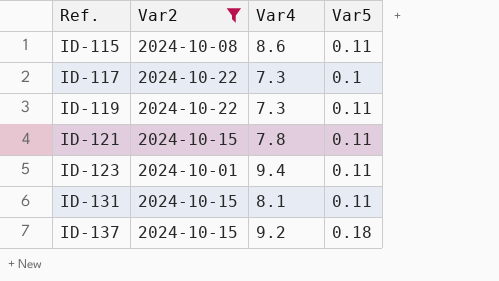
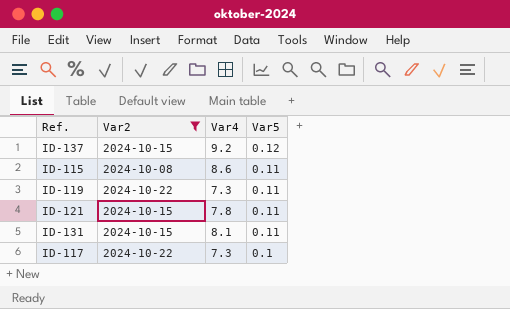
row order: Ref. ascending -> Var5 descending
row ID-123: 2024-10-01 | 9.4 | 0.11 -> none
ID-137 | Var5: 0.18 -> 0.12

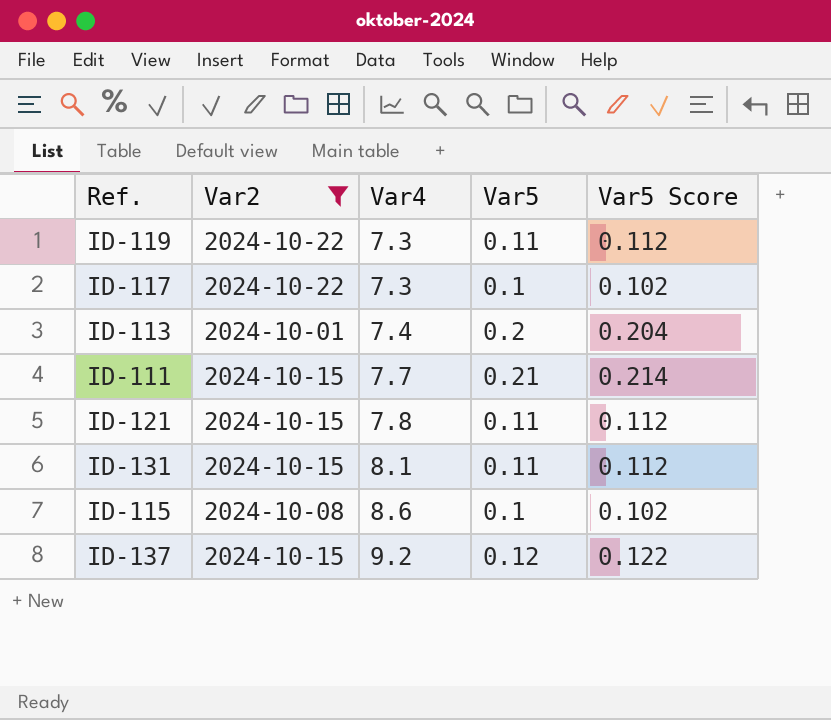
row order: Var5 descending -> Var4 ascending
column Var5 Score | formula: none -> [Var5] * 1.02
row ID-113: none -> 2024-10-01 | 7.4 | 0.2 | 0.204
row ID-111: none -> 2024-10-15 | 7.7 | 0.21 | 0.214
ID-115 | Var5: 0.11 -> 0.1

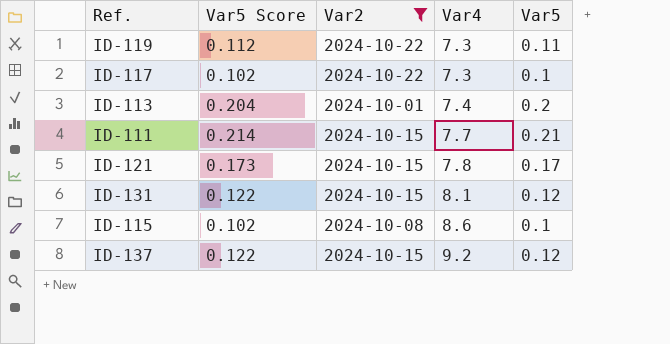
column Var5 Score | position: 5 -> 2
ID-121 | Var5 Score: 0.112 -> 0.173
ID-121 | Var5: 0.11 -> 0.17
ID-131 | Var5 Score: 0.112 -> 0.122
ID-131 | Var5: 0.11 -> 0.12

